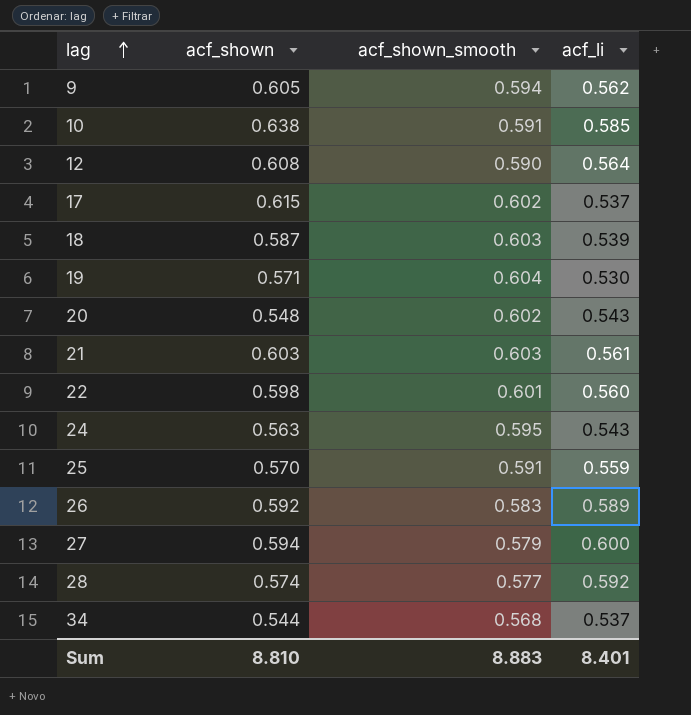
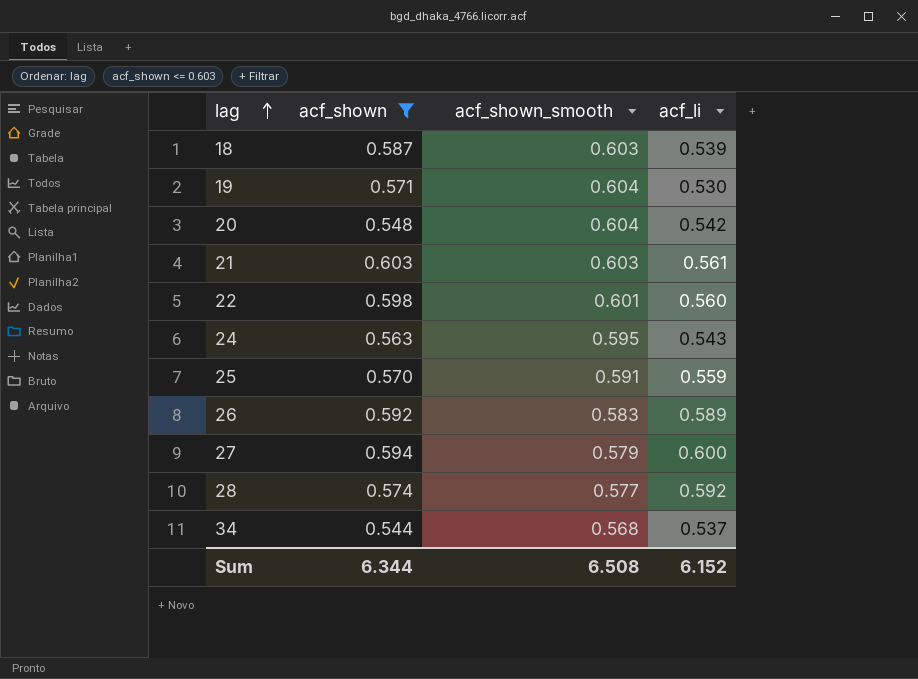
filter: none -> acf_shown <= 0.603
20 | acf_shown_smooth: 0.602 -> 0.604
20 | acf_li: 0.543 -> 0.542
Sum | acf_shown: 8.810 -> 6.344
Sum | acf_shown_smooth: 8.883 -> 6.508
Sum | acf_li: 8.401 -> 6.152

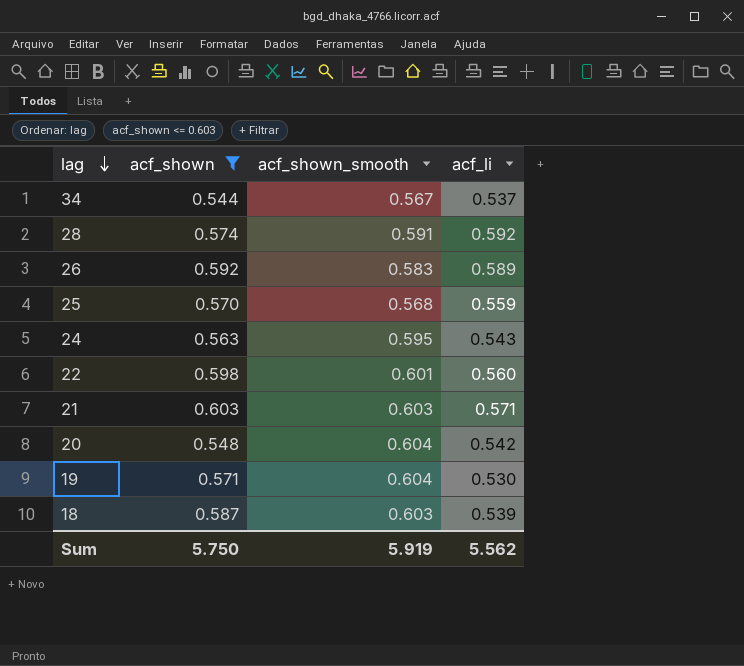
row order: lag ascending -> lag descending
row 27: 0.594 | 0.579 | 0.600 -> none
34 | acf_shown_smooth: 0.568 -> 0.567
28 | acf_shown_smooth: 0.577 -> 0.591
25 | acf_shown_smooth: 0.591 -> 0.568
21 | acf_li: 0.561 -> 0.571
Sum | acf_shown: 6.344 -> 5.750
Sum | acf_shown_smooth: 6.508 -> 5.919
Sum | acf_li: 6.152 -> 5.562

